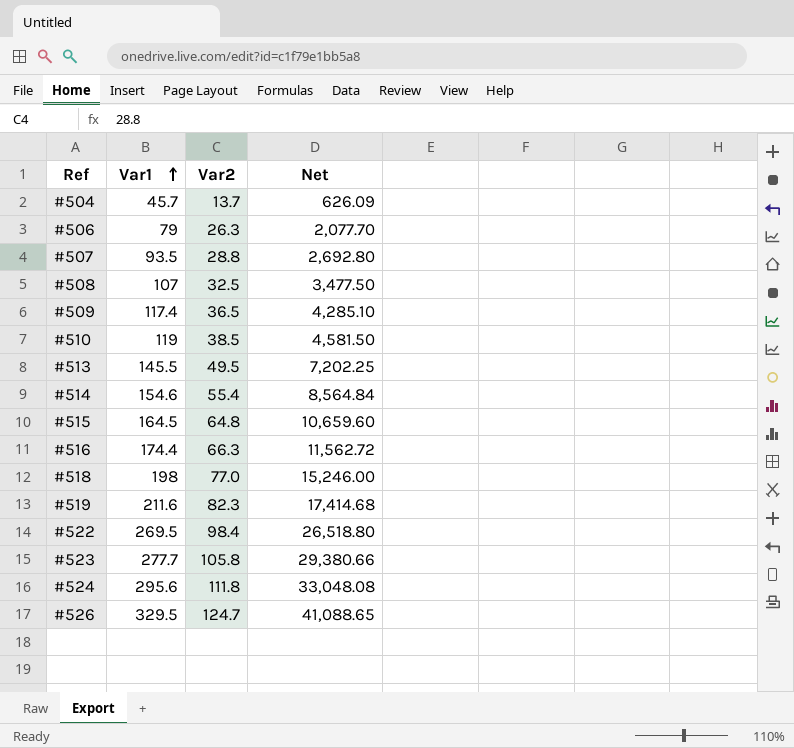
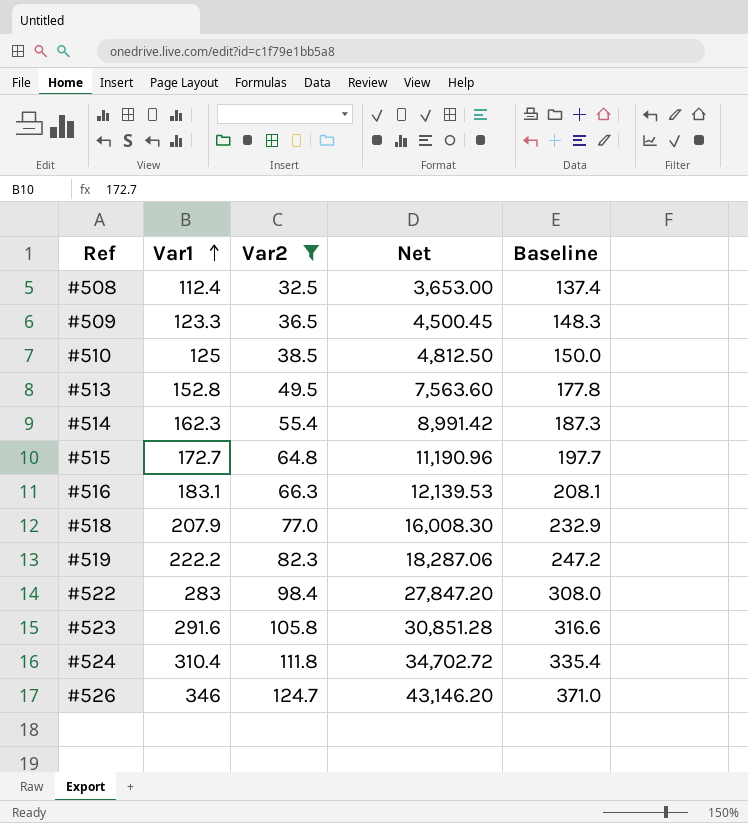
filter: none -> Var2 >= 32.5
column Baseline | formula: none -> [Var1] + 25
#508 | Var1: 107 -> 112.4
#508 | Net: 3,477.50 -> 3,653.00
#509 | Var1: 117.4 -> 123.3
#509 | Net: 4,285.10 -> 4,500.45
#510 | Var1: 119 -> 125
#510 | Net: 4,581.50 -> 4,812.50
#513 | Var1: 145.5 -> 152.8
#513 | Net: 7,202.25 -> 7,563.60
#514 | Var1: 154.6 -> 162.3
#514 | Net: 8,564.84 -> 8,991.42
#515 | Var1: 164.5 -> 172.7
#515 | Net: 10,659.60 -> 11,190.96
#516 | Var1: 174.4 -> 183.1
#516 | Net: 11,562.72 -> 12,139.53
#518 | Var1: 198 -> 207.9
#518 | Net: 15,246.00 -> 16,008.30
#519 | Var1: 211.6 -> 222.2
#519 | Net: 17,414.68 -> 18,287.06
#522 | Var1: 269.5 -> 283
#522 | Net: 26,518.80 -> 27,847.20
#523 | Var1: 277.7 -> 291.6
#523 | Net: 29,380.66 -> 30,851.28
#524 | Var1: 295.6 -> 310.4
#524 | Net: 33,048.08 -> 34,702.72
#526 | Var1: 329.5 -> 346
#526 | Net: 41,088.65 -> 43,146.20

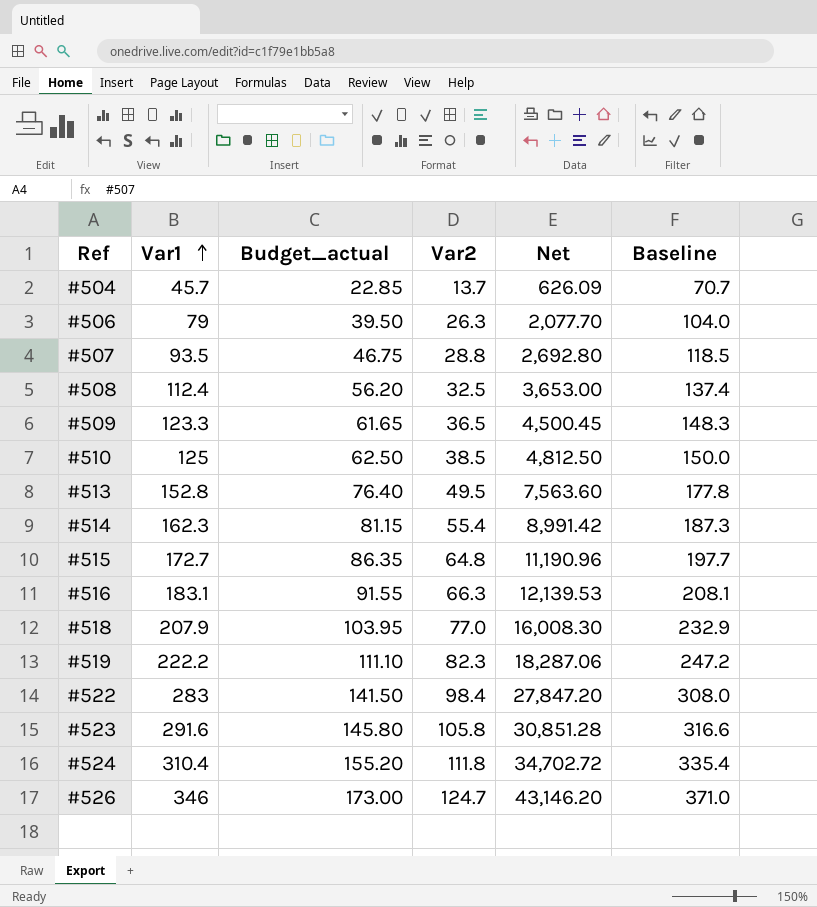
filter: Var2 >= 32.5 -> none
column Budget_actual | formula: none -> [Var1] * 0.5

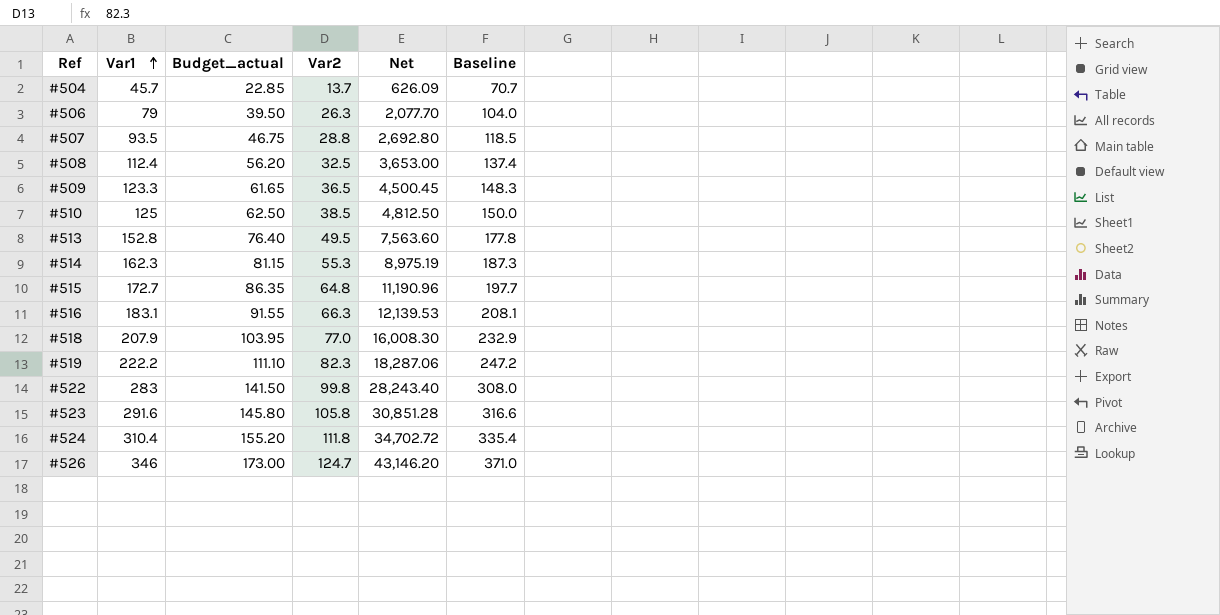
#514 | Var2: 55.4 -> 55.3
#514 | Net: 8,991.42 -> 8,975.19
#522 | Var2: 98.4 -> 99.8
#522 | Net: 27,847.20 -> 28,243.40

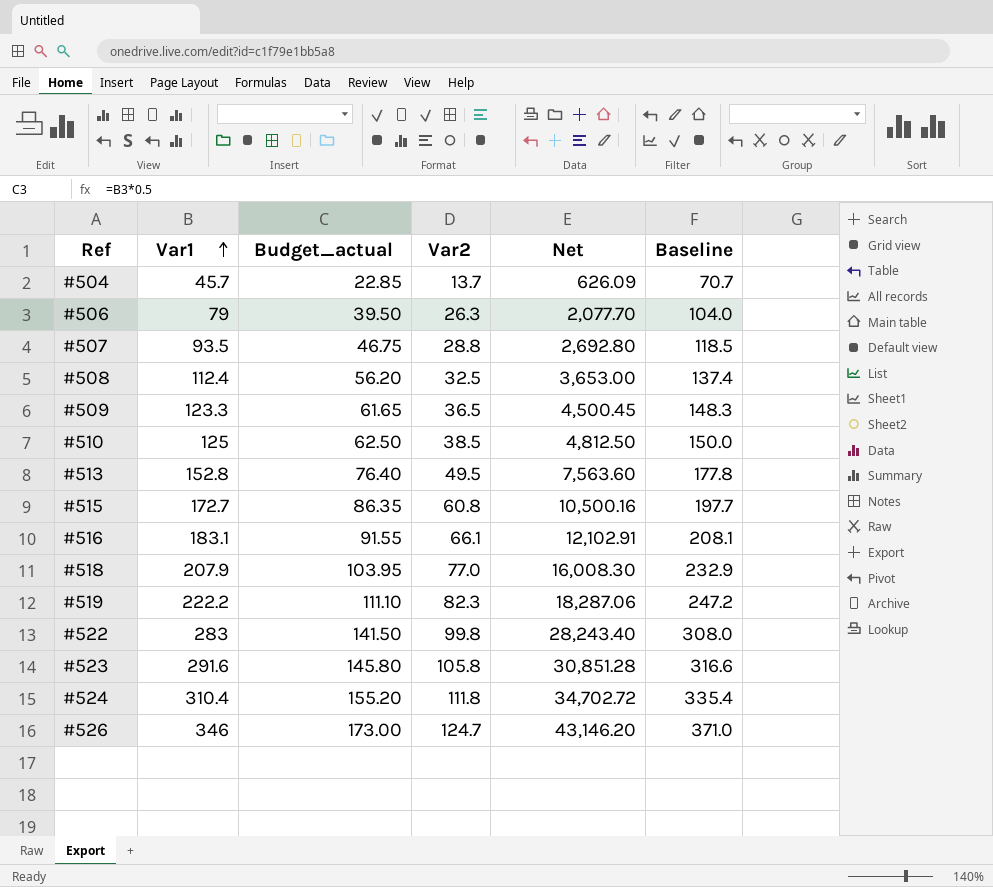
row #514: 162.3 | 81.15 | 55.3 | 8,975.19 | 187.3 -> none
#515 | Var2: 64.8 -> 60.8
#515 | Net: 11,190.96 -> 10,500.16
#516 | Var2: 66.3 -> 66.1
#516 | Net: 12,139.53 -> 12,102.91

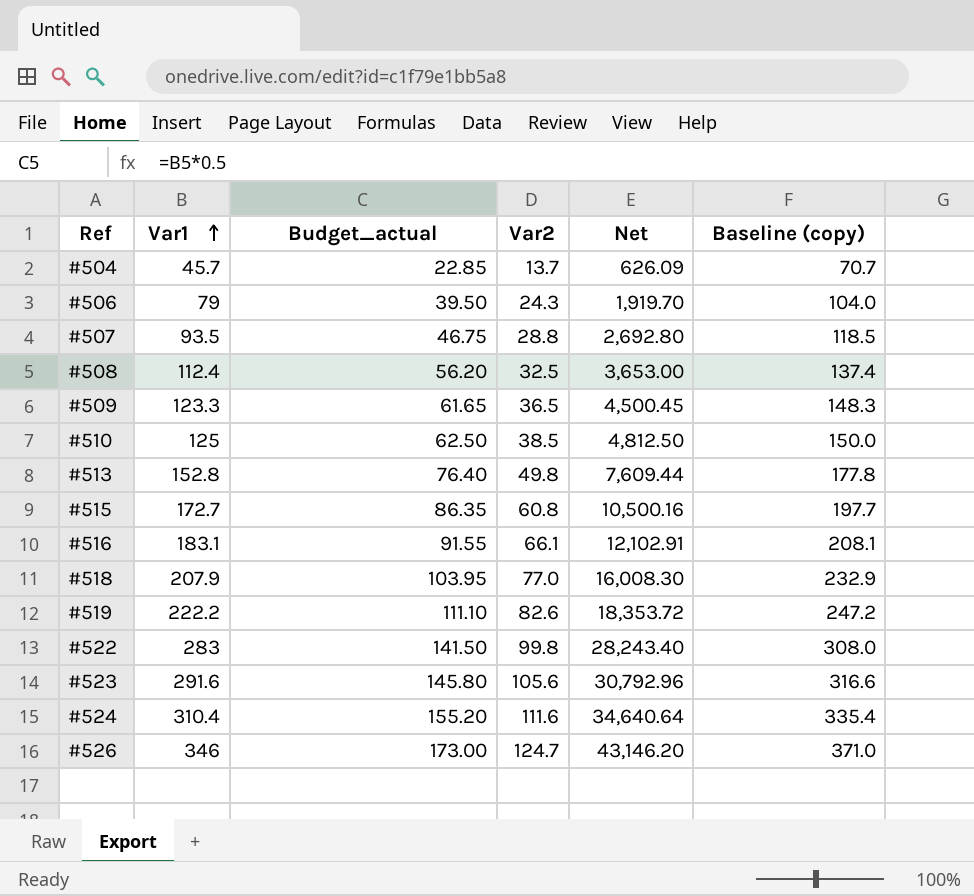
column name: Baseline -> Baseline (copy)
#506 | Var2: 26.3 -> 24.3
#506 | Net: 2,077.70 -> 1,919.70
#513 | Var2: 49.5 -> 49.8
#513 | Net: 7,563.60 -> 7,609.44
#519 | Var2: 82.3 -> 82.6
#519 | Net: 18,287.06 -> 18,353.72
#523 | Var2: 105.8 -> 105.6
#523 | Net: 30,851.28 -> 30,792.96
#524 | Var2: 111.8 -> 111.6
#524 | Net: 34,702.72 -> 34,640.64

